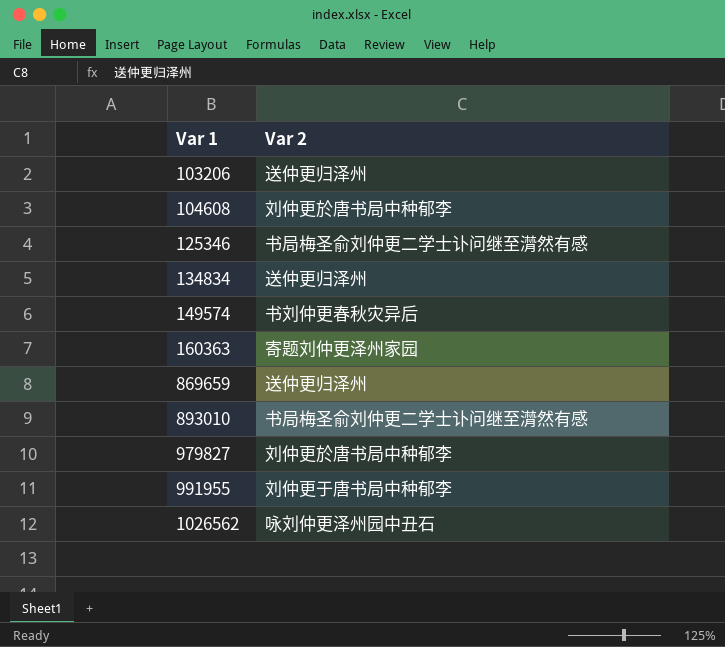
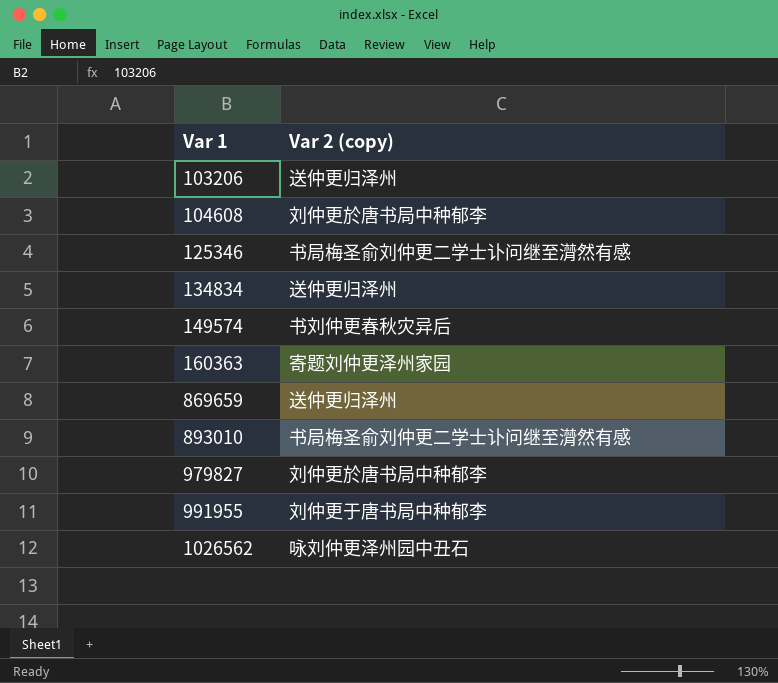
column name: Var 2 -> Var 2 (copy)

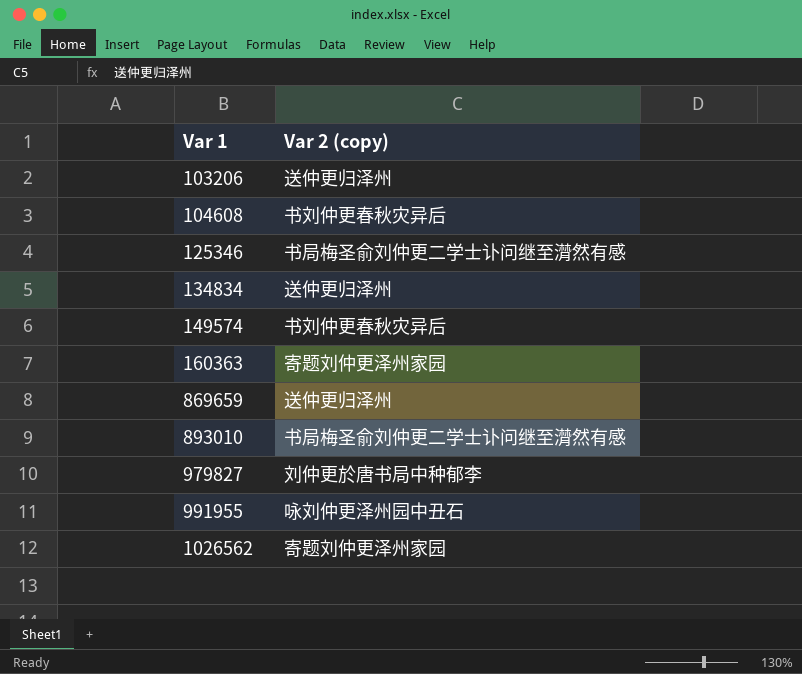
104608 | Var 2 (copy): 刘仲更於唐书局中种郁李 -> 书刘仲更春秋灾异后
991955 | Var 2 (copy): 刘仲更于唐书局中种郁李 -> 咏刘仲更泽州园中丑石
1026562 | Var 2 (copy): 咏刘仲更泽州园中丑石 -> 寄题刘仲更泽州家园

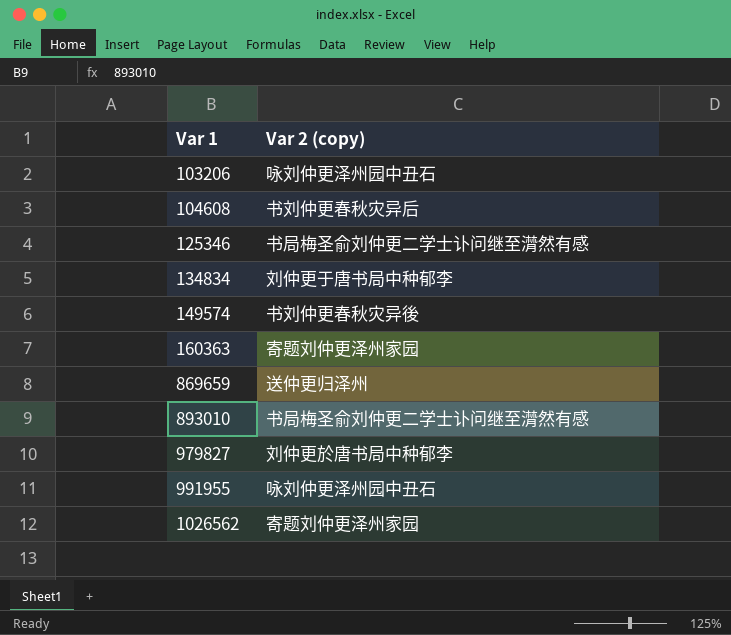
103206 | Var 2 (copy): 送仲更归泽州 -> 咏刘仲更泽州园中丑石
134834 | Var 2 (copy): 送仲更归泽州 -> 刘仲更于唐书局中种郁李
149574 | Var 2 (copy): 书刘仲更春秋灾异后 -> 书刘仲更春秋灾异後

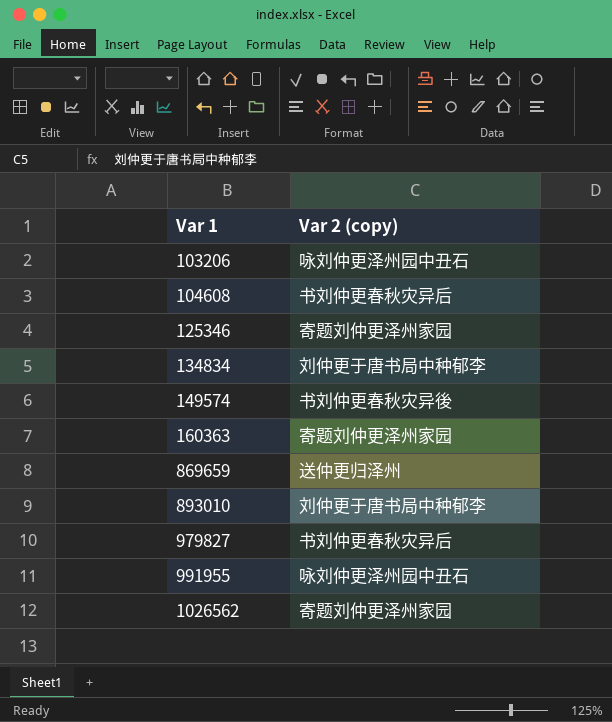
125346 | Var 2 (copy): 书局梅圣俞刘仲更二学士讣问继至潸然有感 -> 寄题刘仲更泽州家园
893010 | Var 2 (copy): 书局梅圣俞刘仲更二学士讣问继至潸然有感 -> 刘仲更于唐书局中种郁李
979827 | Var 2 (copy): 刘仲更於唐书局中种郁李 -> 书刘仲更春秋灾异后

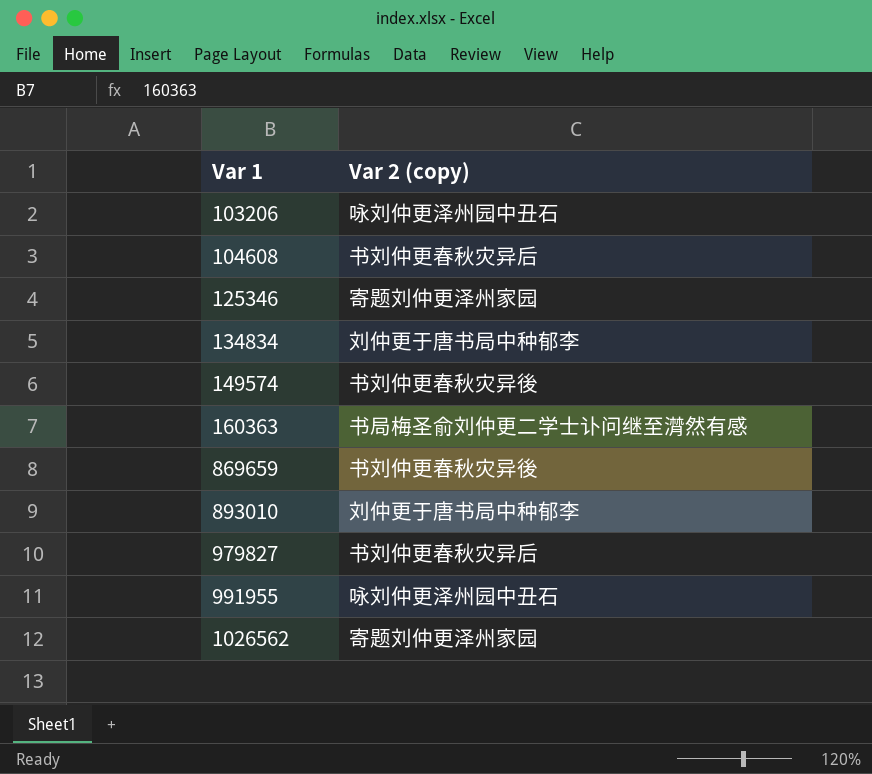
160363 | Var 2 (copy): 寄题刘仲更泽州家园 -> 书局梅圣俞刘仲更二学士讣问继至潸然有感
869659 | Var 2 (copy): 送仲更归泽州 -> 书刘仲更春秋灾异後

